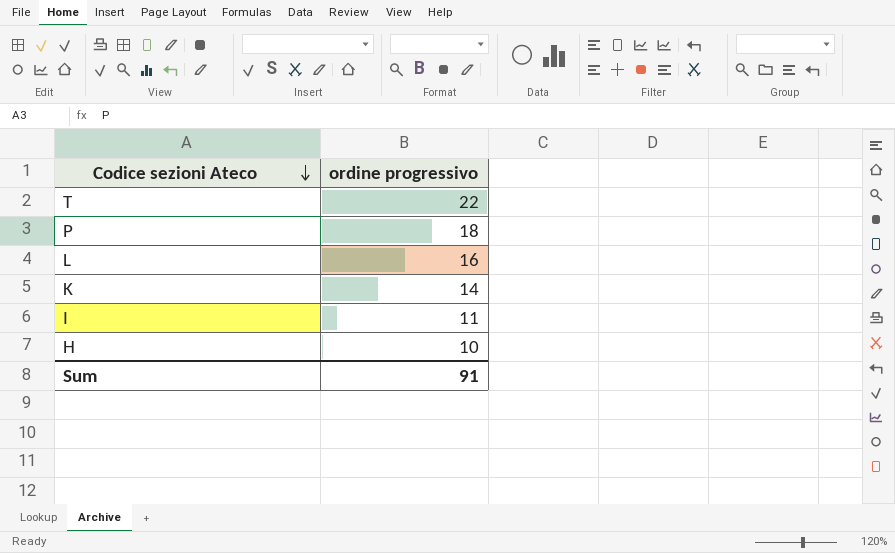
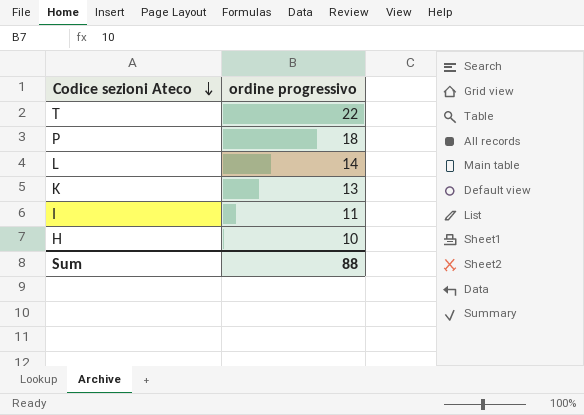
L | ordine progressivo: 16 -> 14
K | ordine progressivo: 14 -> 13
Sum | ordine progressivo: 91 -> 88

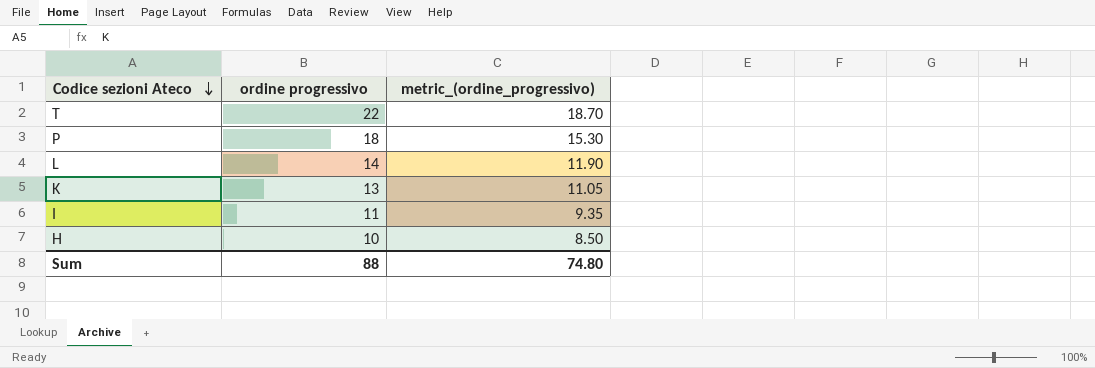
column metric_(ordine_progressivo) | formula: none -> [ordine progressivo] * 0.85

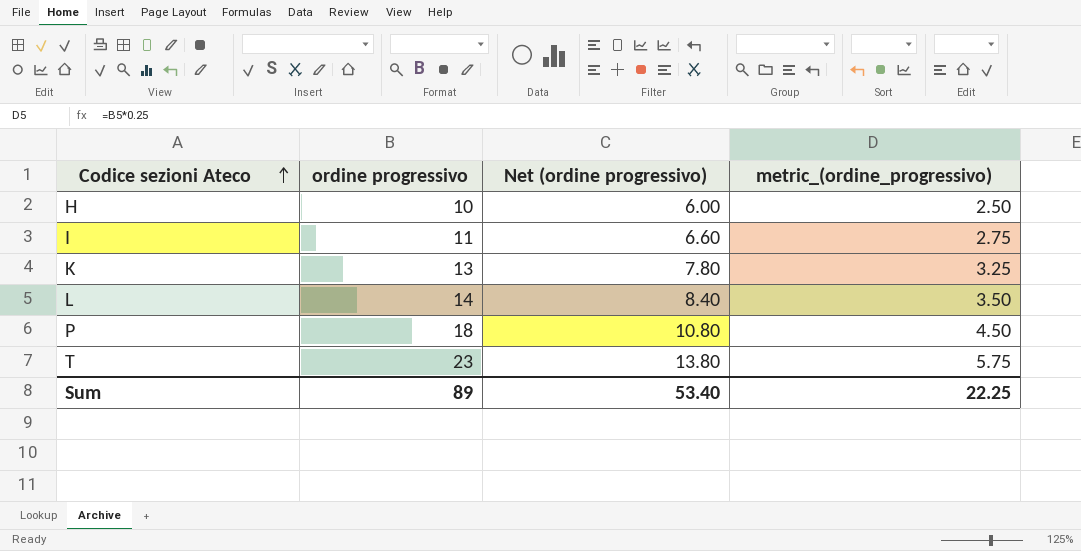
row order: Codice sezioni Ateco descending -> Codice sezioni Ateco ascending
column Net (ordine progressivo) | formula: none -> [ordine progressivo] * 0.6
column metric_(ordine_progressivo) | formula: [ordine progressivo] * 0.85 -> [ordine progressivo] * 0.25
T | ordine progressivo: 22 -> 23
Sum | ordine progressivo: 88 -> 89
Sum | metric_(ordine_progressivo): 74.80 -> 22.25

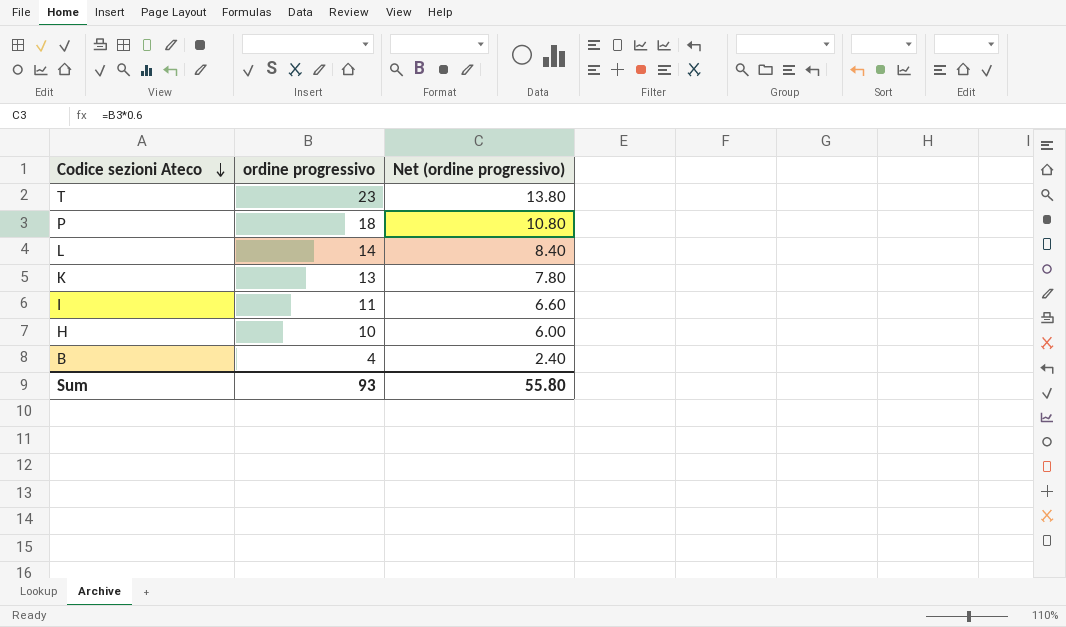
row order: Codice sezioni Ateco ascending -> Codice sezioni Ateco descending
column metric_(ordine_progressivo) | formula: [ordine progressivo] * 0.25 -> none
row B: none -> 4 | 2.40
Sum | ordine progressivo: 89 -> 93
Sum | Net (ordine progressivo): 53.40 -> 55.80

